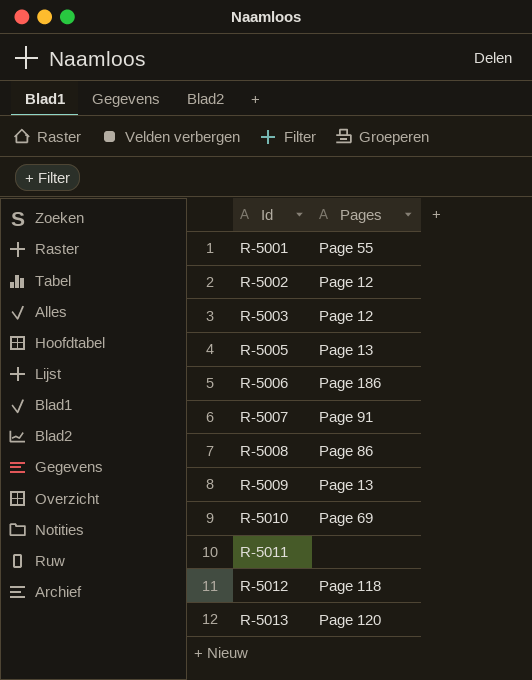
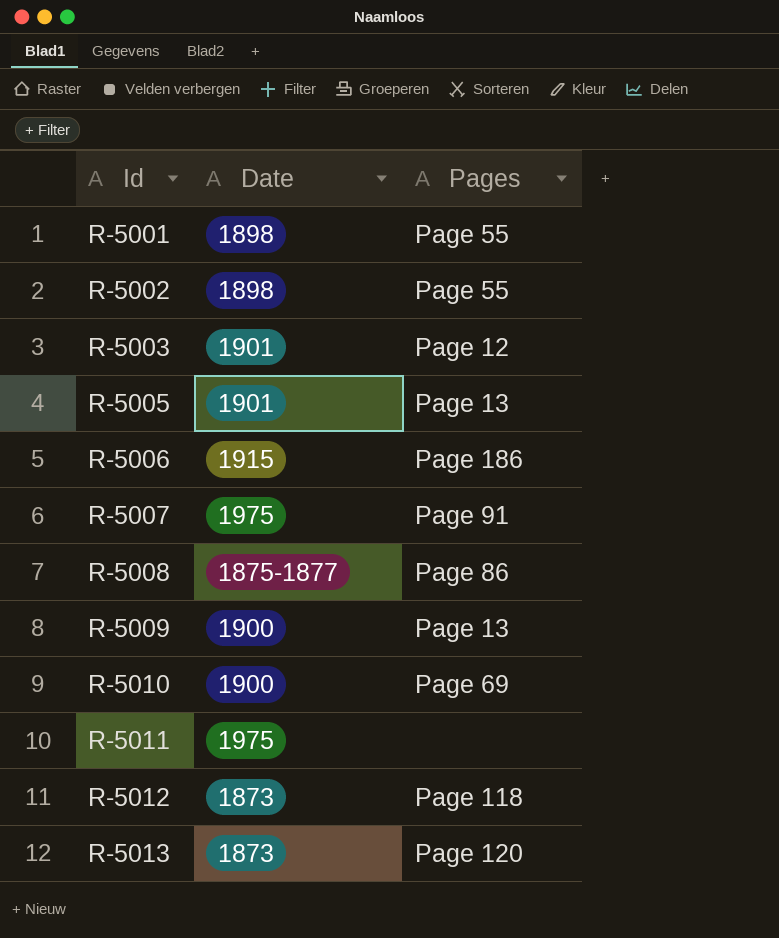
column Date | position: none -> 2
R-5002 | Pages: Page 12 -> Page 55

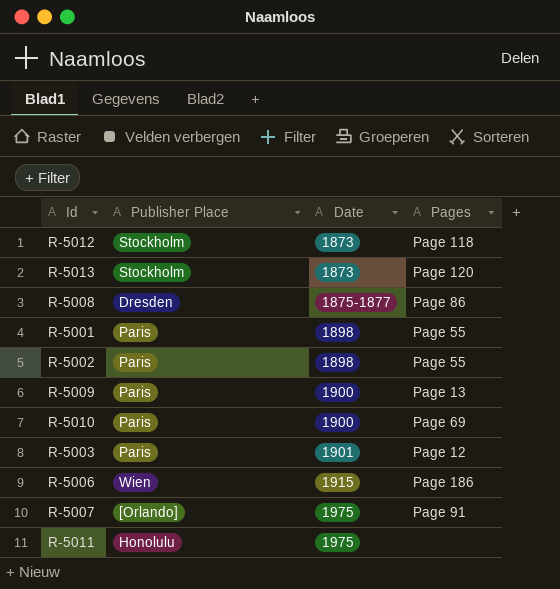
row order: Id ascending -> Date ascending
column Publisher Place | position: none -> 2
row R-5005: 1901 | Page 13 -> none

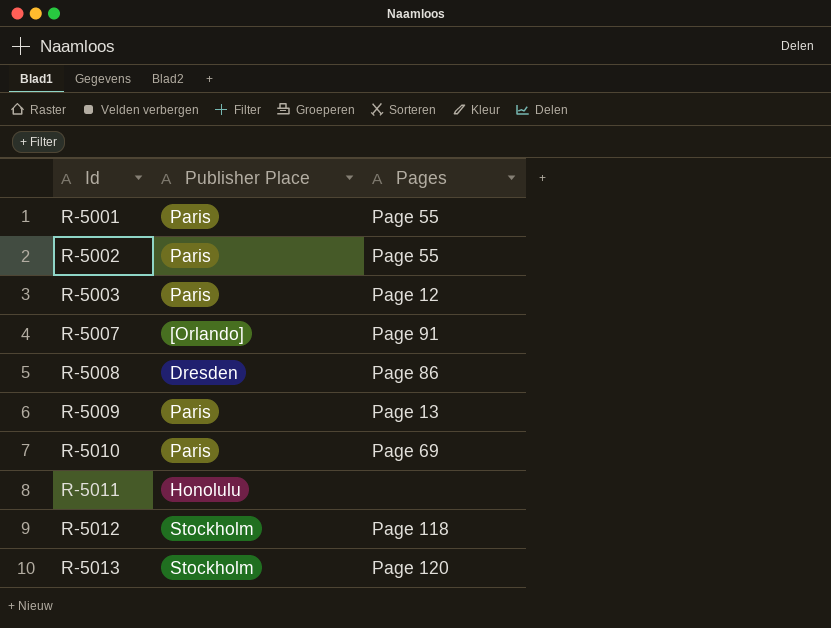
row order: Date ascending -> Id ascending
column Date | position: 3 -> none
row R-5006: Wien | 1915 | Page 186 -> none

